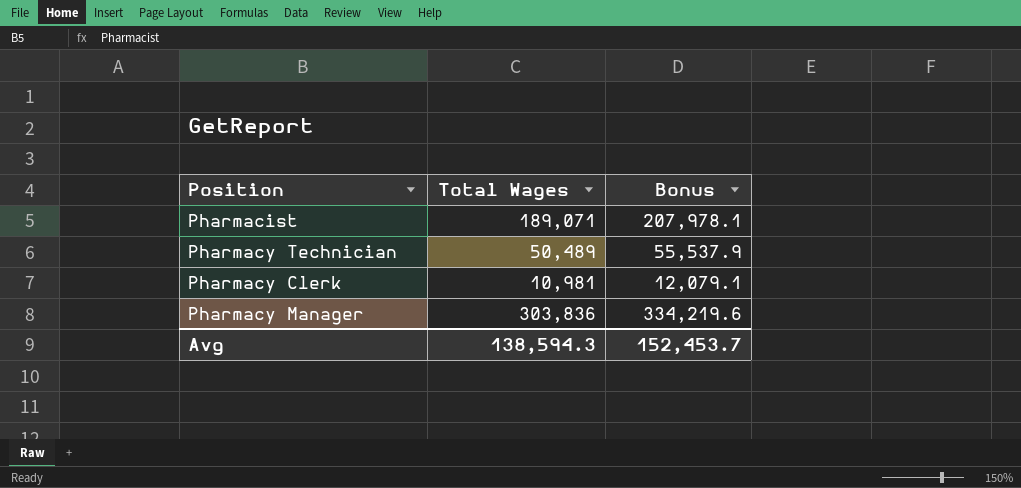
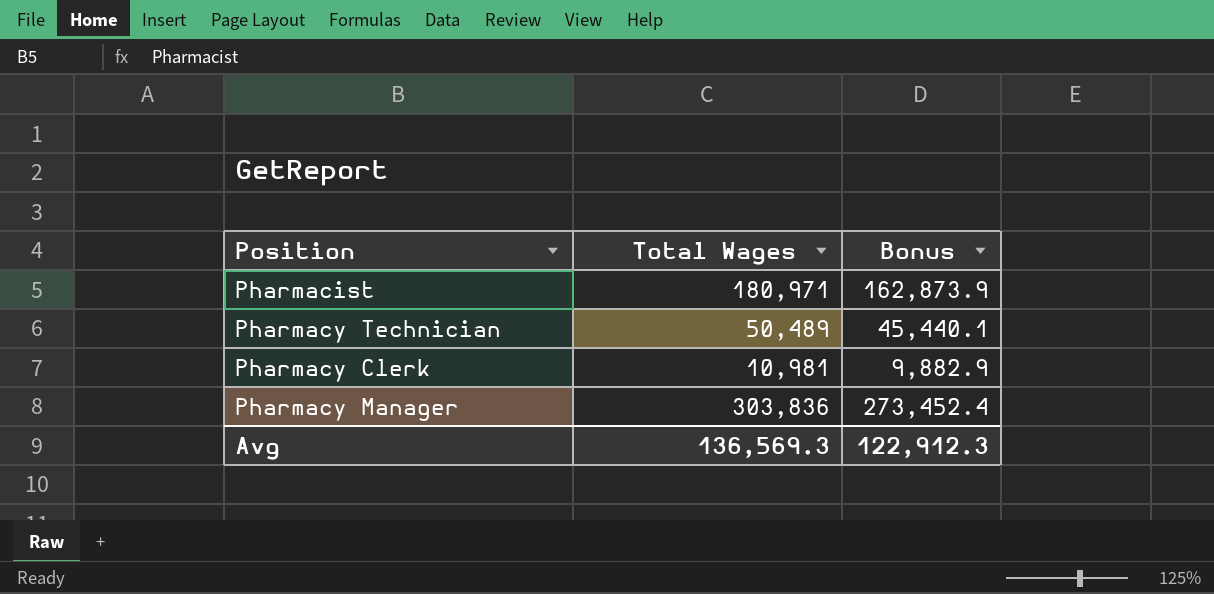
column Bonus | formula: [Total Wages] * 1.1 -> [Total Wages] * 0.9
Pharmacist | Total Wages: 189,071 -> 180,971
Avg | Total Wages: 138,594.3 -> 136,569.3
Avg | Bonus: 152,453.7 -> 122,912.3

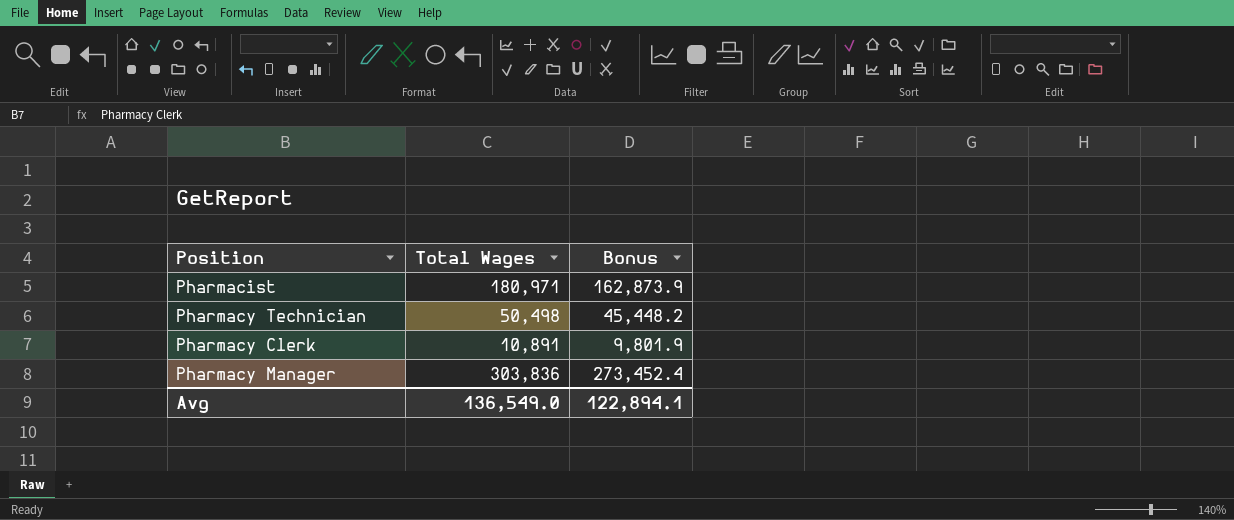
Pharmacy Technician | Total Wages: 50,489 -> 50,498
Pharmacy Technician | Bonus: 45,440.1 -> 45,448.2
Pharmacy Clerk | Total Wages: 10,981 -> 10,891
Pharmacy Clerk | Bonus: 9,882.9 -> 9,801.9
Avg | Total Wages: 136,569.3 -> 136,549.0
Avg | Bonus: 122,912.3 -> 122,894.1

